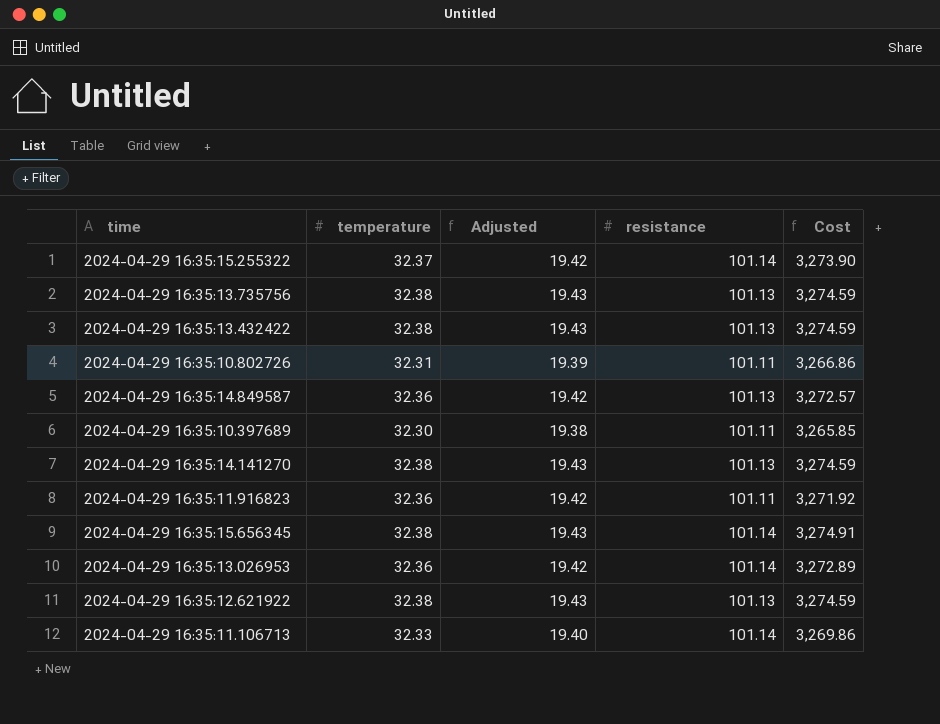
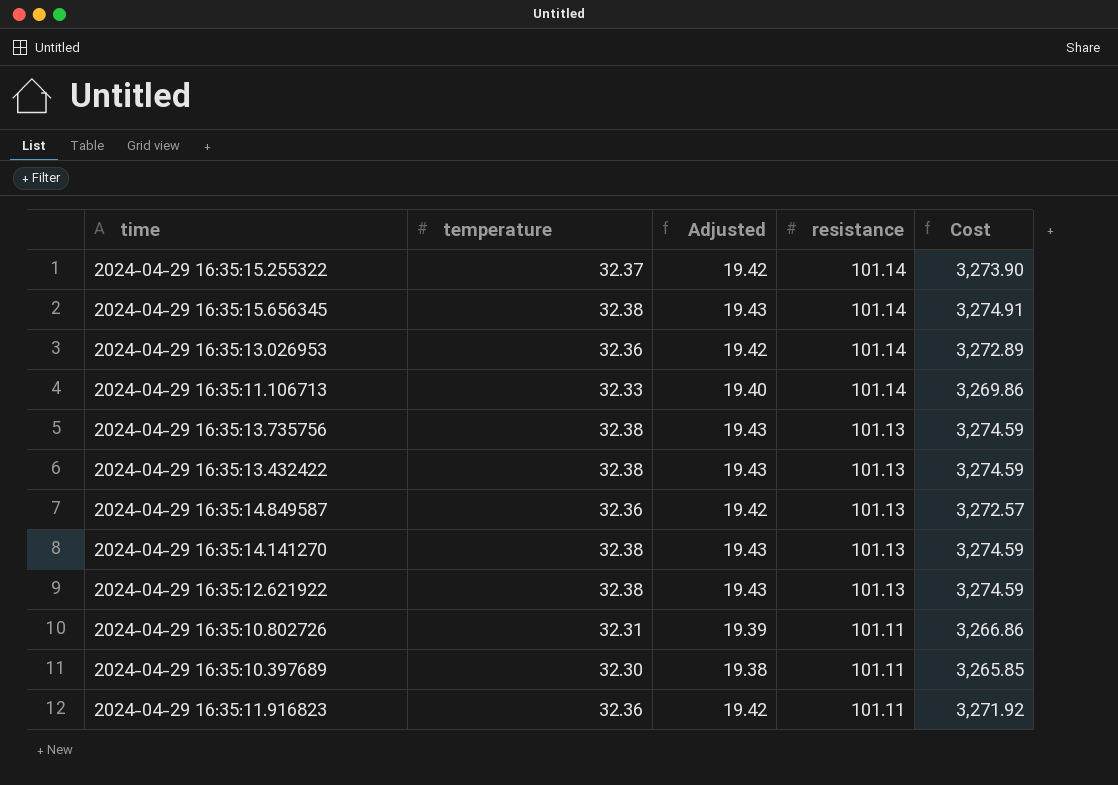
row order: none -> resistance descending

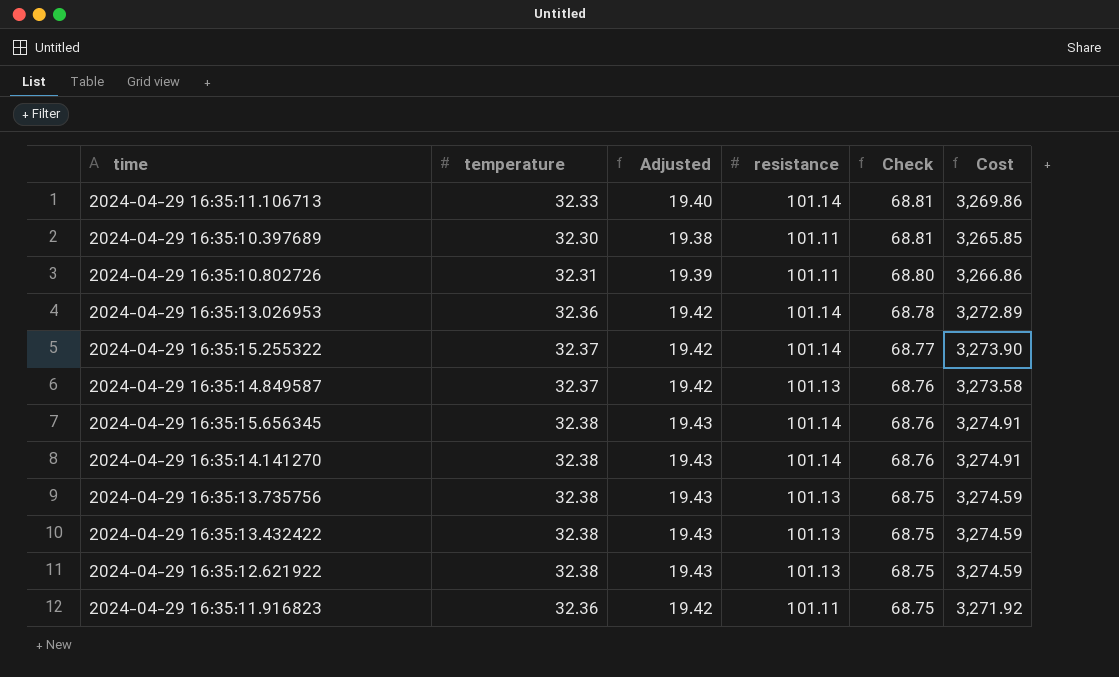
row order: resistance descending -> Check descending
column Check | formula: none -> [resistance] - [temperature]
2024-04-29 16:35:14.849587 | temperature: 32.36 -> 32.37
2024-04-29 16:35:14.849587 | Cost: 3,272.57 -> 3,273.58
2024-04-29 16:35:14.141270 | resistance: 101.13 -> 101.14
2024-04-29 16:35:14.141270 | Cost: 3,274.59 -> 3,274.91

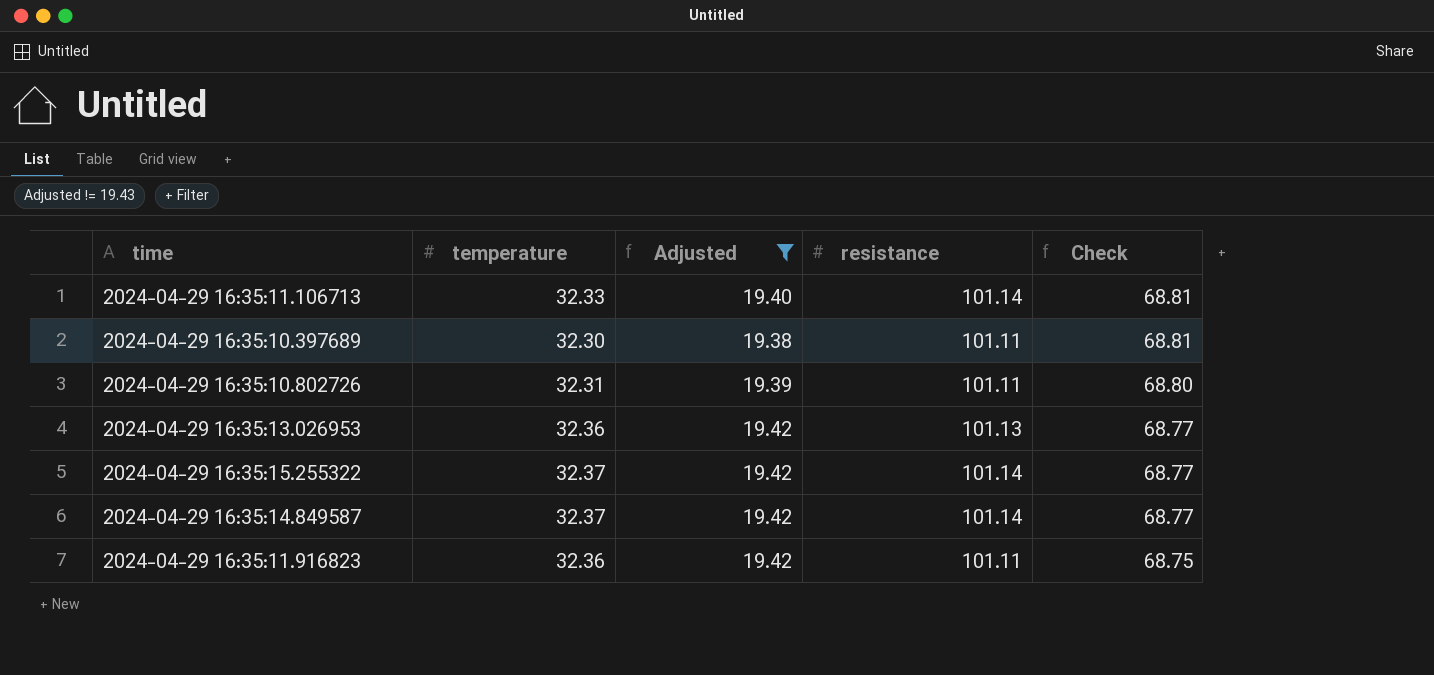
filter: none -> Adjusted != 19.43
column Cost | formula: [temperature] * [resistance] -> none
2024-04-29 16:35:13.026953 | resistance: 101.14 -> 101.13
2024-04-29 16:35:13.026953 | Check: 68.78 -> 68.77
2024-04-29 16:35:14.849587 | resistance: 101.13 -> 101.14
2024-04-29 16:35:14.849587 | Check: 68.76 -> 68.77

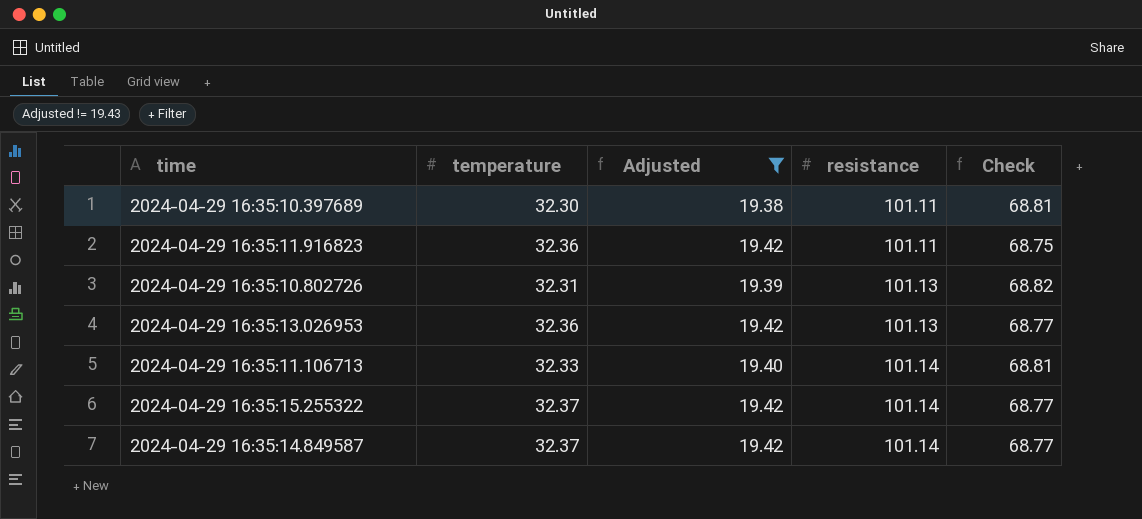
row order: Check descending -> resistance ascending
2024-04-29 16:35:10.802726 | resistance: 101.11 -> 101.13
2024-04-29 16:35:10.802726 | Check: 68.80 -> 68.82

